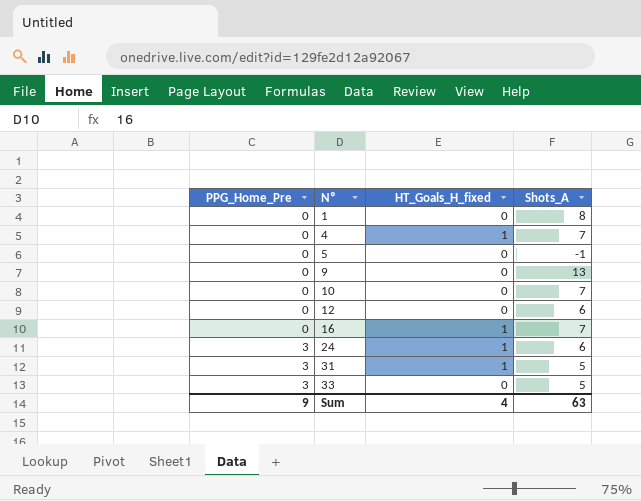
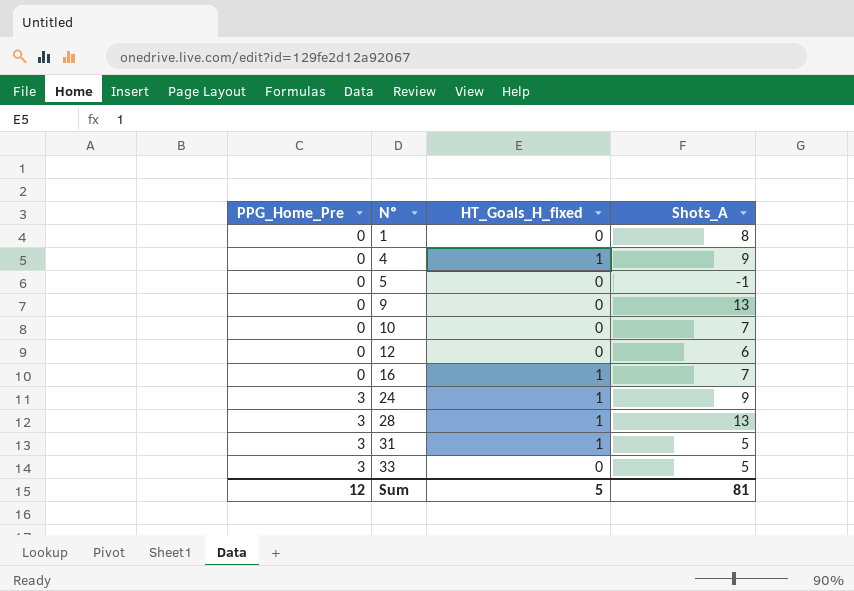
4 | Shots_A: 7 -> 9
24 | Shots_A: 6 -> 9
row 28: none -> 3 | 1 | 13
Sum | PPG_Home_Pre: 9 -> 12
Sum | HT_Goals_H_fixed: 4 -> 5
Sum | Shots_A: 63 -> 81

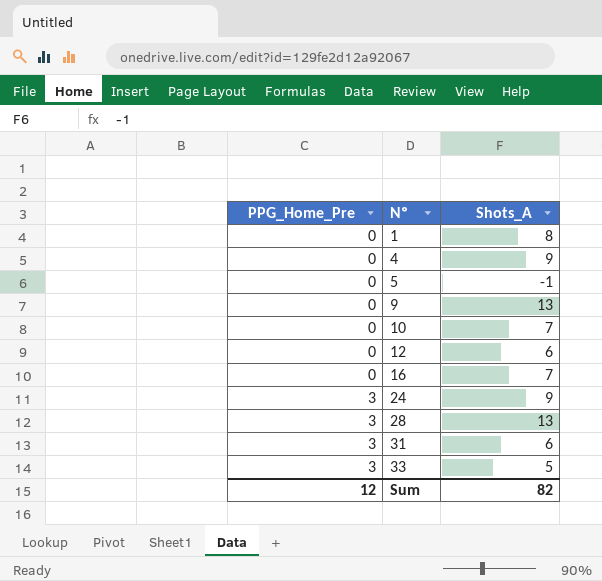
column HT_Goals_H_fixed | position: 3 -> none
31 | Shots_A: 5 -> 6
Sum | Shots_A: 81 -> 82

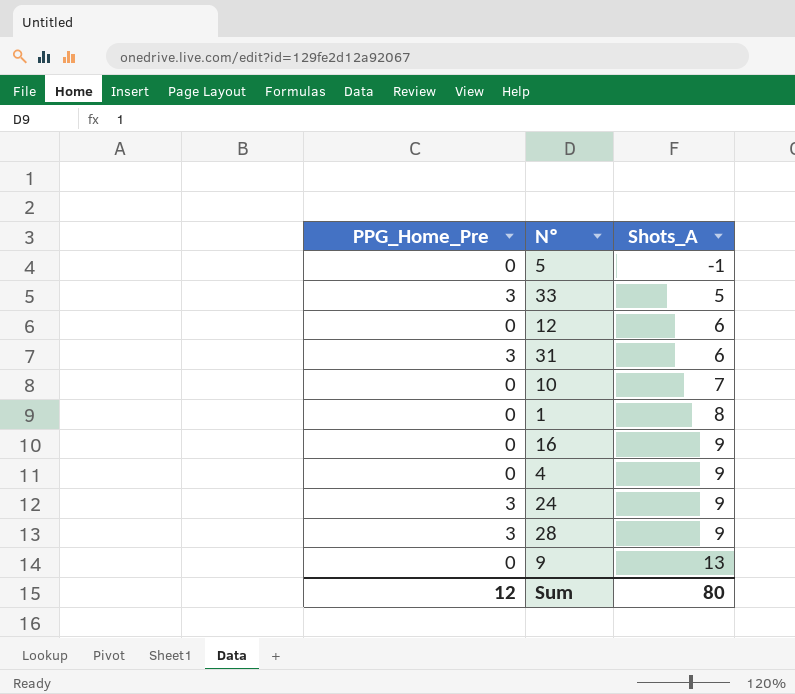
row order: PPG_Home_Pre ascending -> Shots_A ascending
16 | Shots_A: 7 -> 9
28 | Shots_A: 13 -> 9
Sum | Shots_A: 82 -> 80

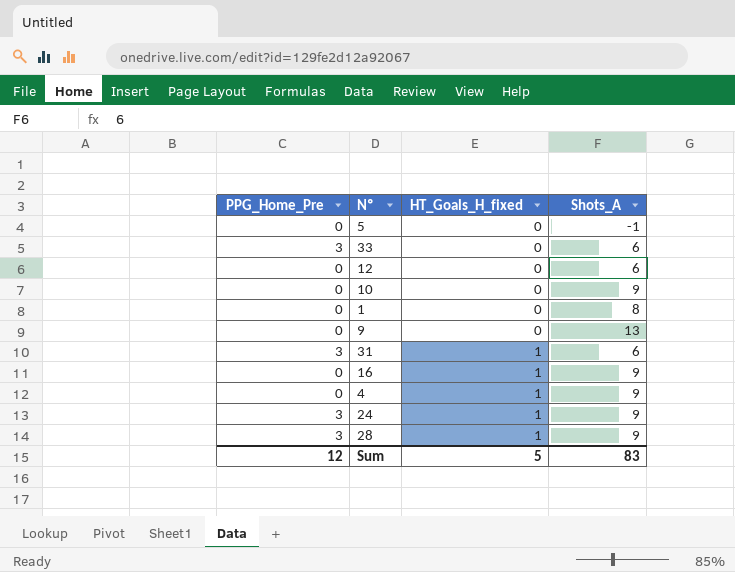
row order: Shots_A ascending -> HT_Goals_H_fixed ascending
column HT_Goals_H_fixed | position: none -> 3
33 | Shots_A: 5 -> 6
10 | Shots_A: 7 -> 9
Sum | Shots_A: 80 -> 83

